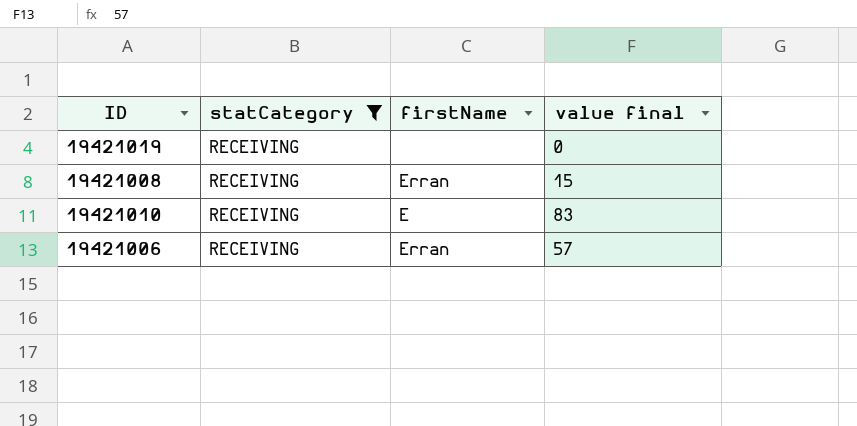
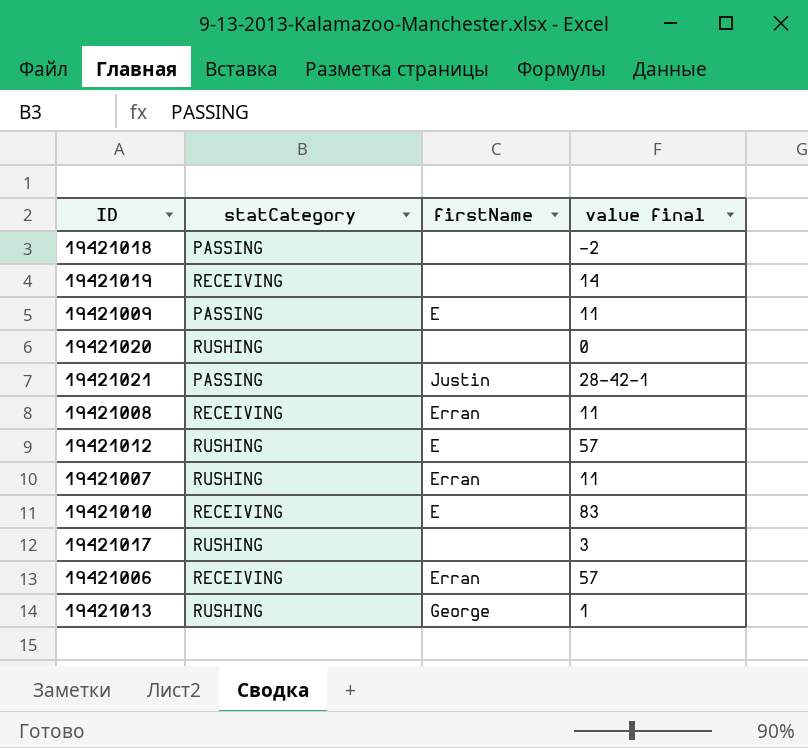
filter: statCategory = RECEIVING -> none
19421019 | value final: 0 -> 14
19421008 | value final: 15 -> 11

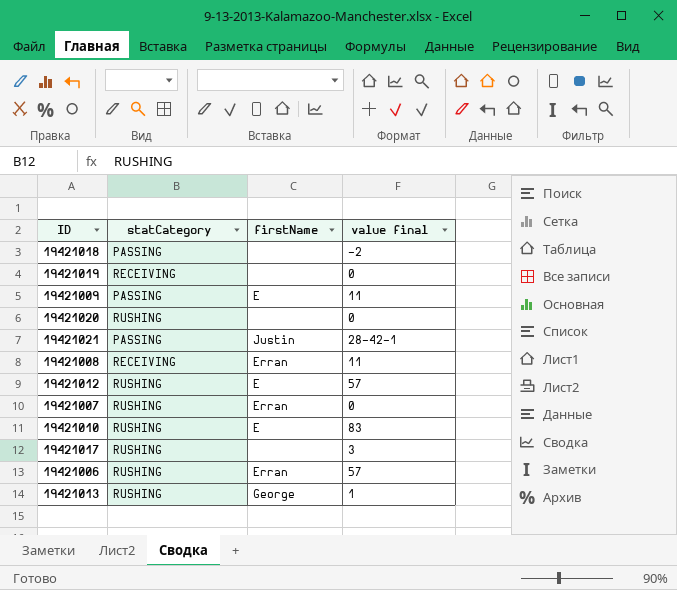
19421019 | value final: 14 -> 0
19421007 | value final: 11 -> 0
19421010 | statCategory: RECEIVING -> RUSHING
19421006 | statCategory: RECEIVING -> RUSHING

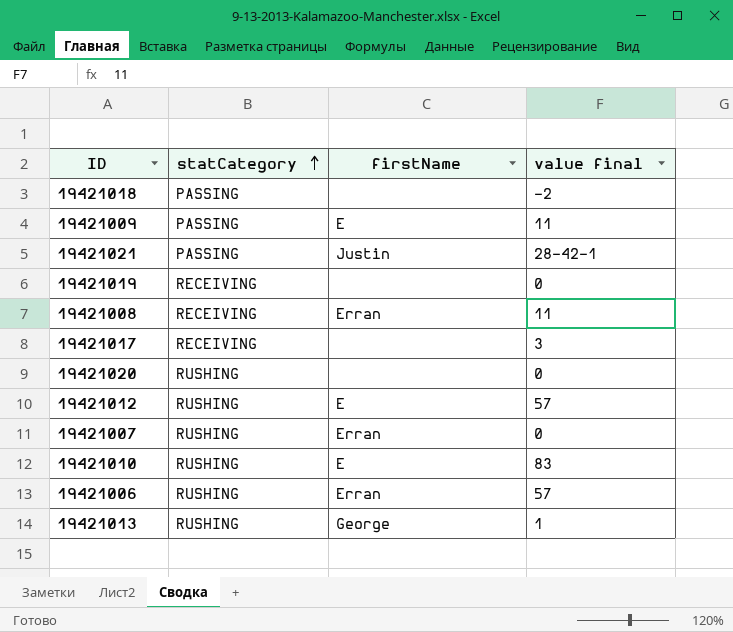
row order: none -> statCategory ascending
19421017 | statCategory: RUSHING -> RECEIVING

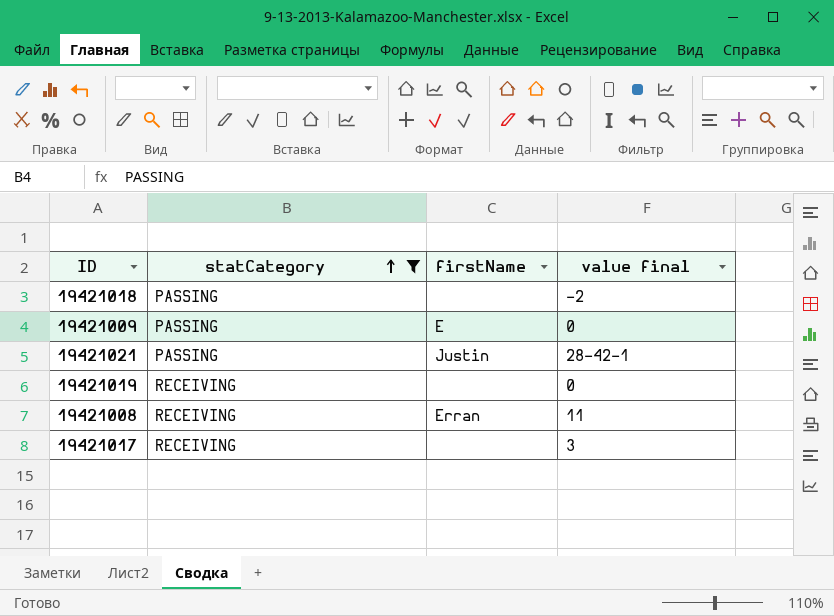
filter: none -> statCategory != RUSHING
19421009 | value final: 11 -> 0

